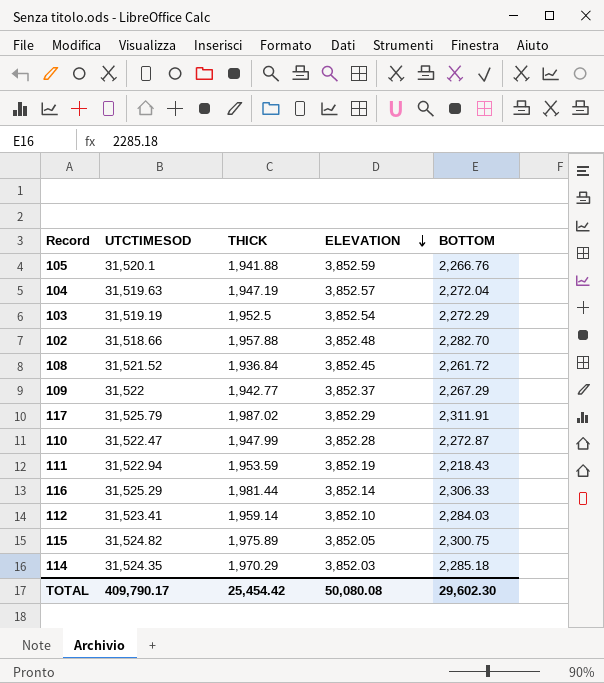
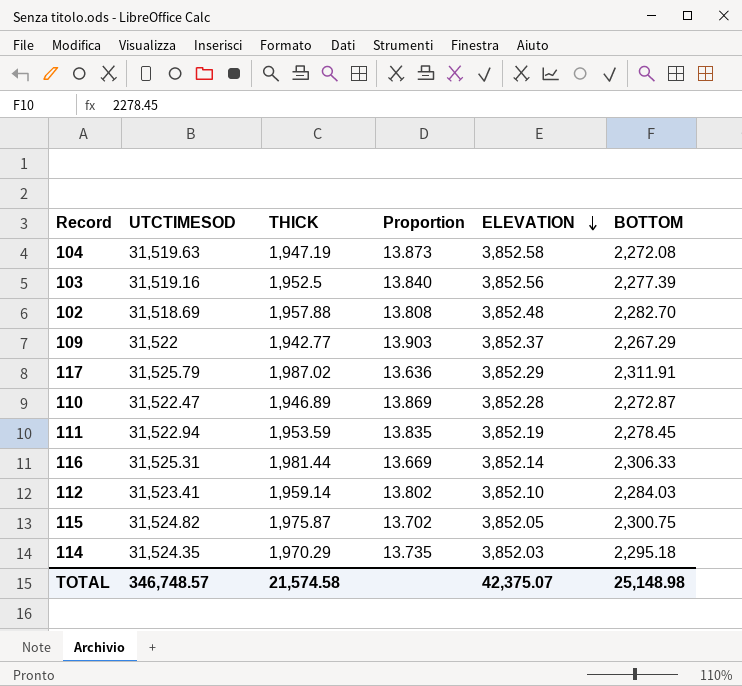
column Proportion | formula: none -> [UTCTIMESOD] / [BOTTOM]
row 105: 31,520.1 | 1,941.88 | 3,852.59 | 2,266.76 -> none
row 108: 31,521.52 | 1,936.84 | 3,852.45 | 2,261.72 -> none
104 | ELEVATION: 3,852.57 -> 3,852.58
104 | BOTTOM: 2,272.04 -> 2,272.08
103 | UTCTIMESOD: 31,519.19 -> 31,519.16
103 | ELEVATION: 3,852.54 -> 3,852.56
103 | BOTTOM: 2,272.29 -> 2,277.39
102 | UTCTIMESOD: 31,518.66 -> 31,518.69
110 | THICK: 1,947.99 -> 1,946.89
111 | BOTTOM: 2,218.43 -> 2,278.45
116 | UTCTIMESOD: 31,525.29 -> 31,525.31
115 | THICK: 1,975.89 -> 1,975.87
114 | BOTTOM: 2,285.18 -> 2,295.18
TOTAL | UTCTIMESOD: 409,790.17 -> 346,748.57
TOTAL | THICK: 25,454.42 -> 21,574.58
TOTAL | ELEVATION: 50,080.08 -> 42,375.07
TOTAL | BOTTOM: 29,602.30 -> 25,148.98

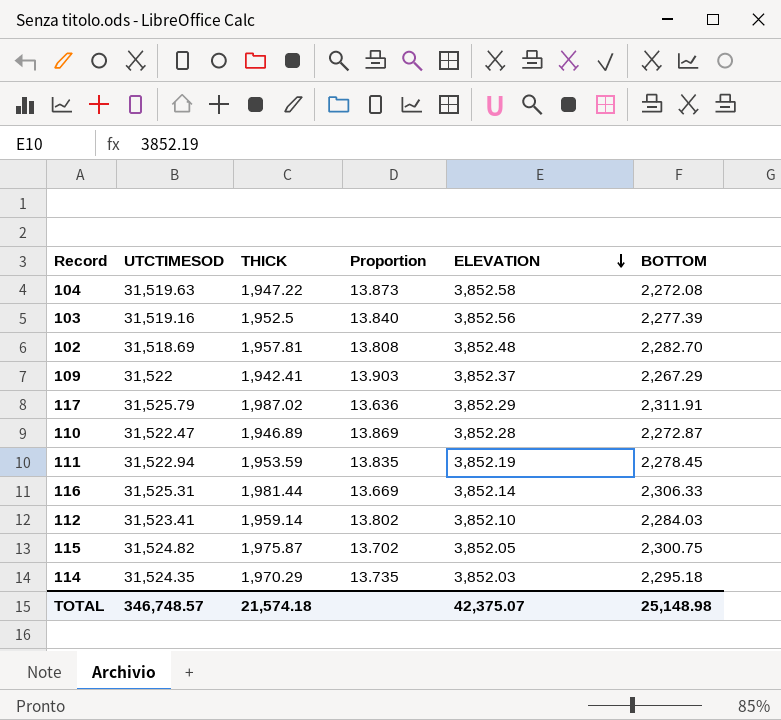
104 | THICK: 1,947.19 -> 1,947.22
102 | THICK: 1,957.88 -> 1,957.81
109 | THICK: 1,942.77 -> 1,942.41
TOTAL | THICK: 21,574.58 -> 21,574.18

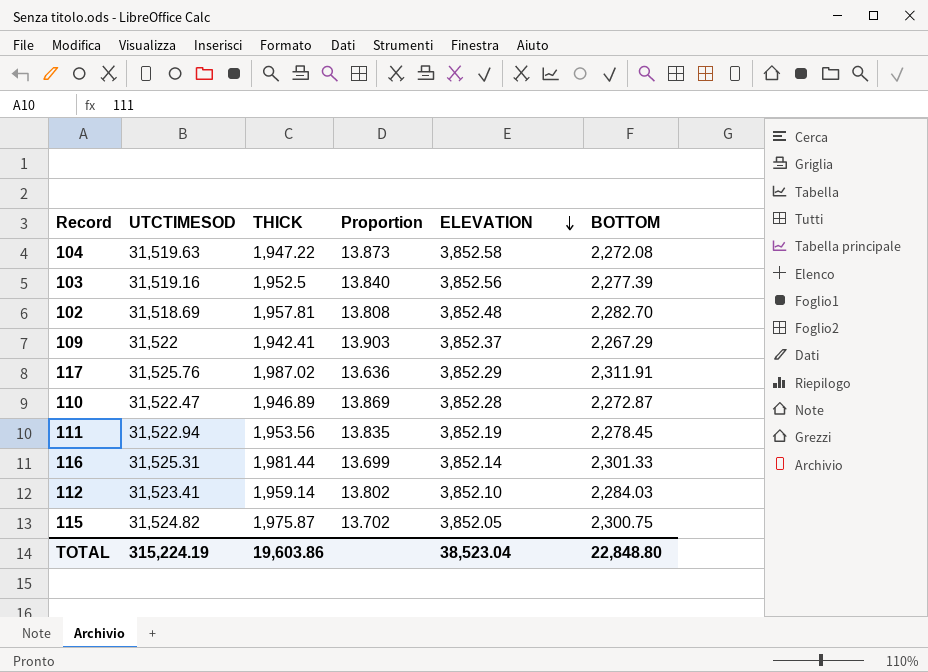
row 114: 31,524.35 | 1,970.29 | 13.735 | 3,852.03 | 2,295.18 -> none
117 | UTCTIMESOD: 31,525.79 -> 31,525.76
111 | THICK: 1,953.59 -> 1,953.56
116 | Proportion: 13.669 -> 13.699
116 | BOTTOM: 2,306.33 -> 2,301.33
TOTAL | UTCTIMESOD: 346,748.57 -> 315,224.19
TOTAL | THICK: 21,574.18 -> 19,603.86
TOTAL | ELEVATION: 42,375.07 -> 38,523.04
TOTAL | BOTTOM: 25,148.98 -> 22,848.80

